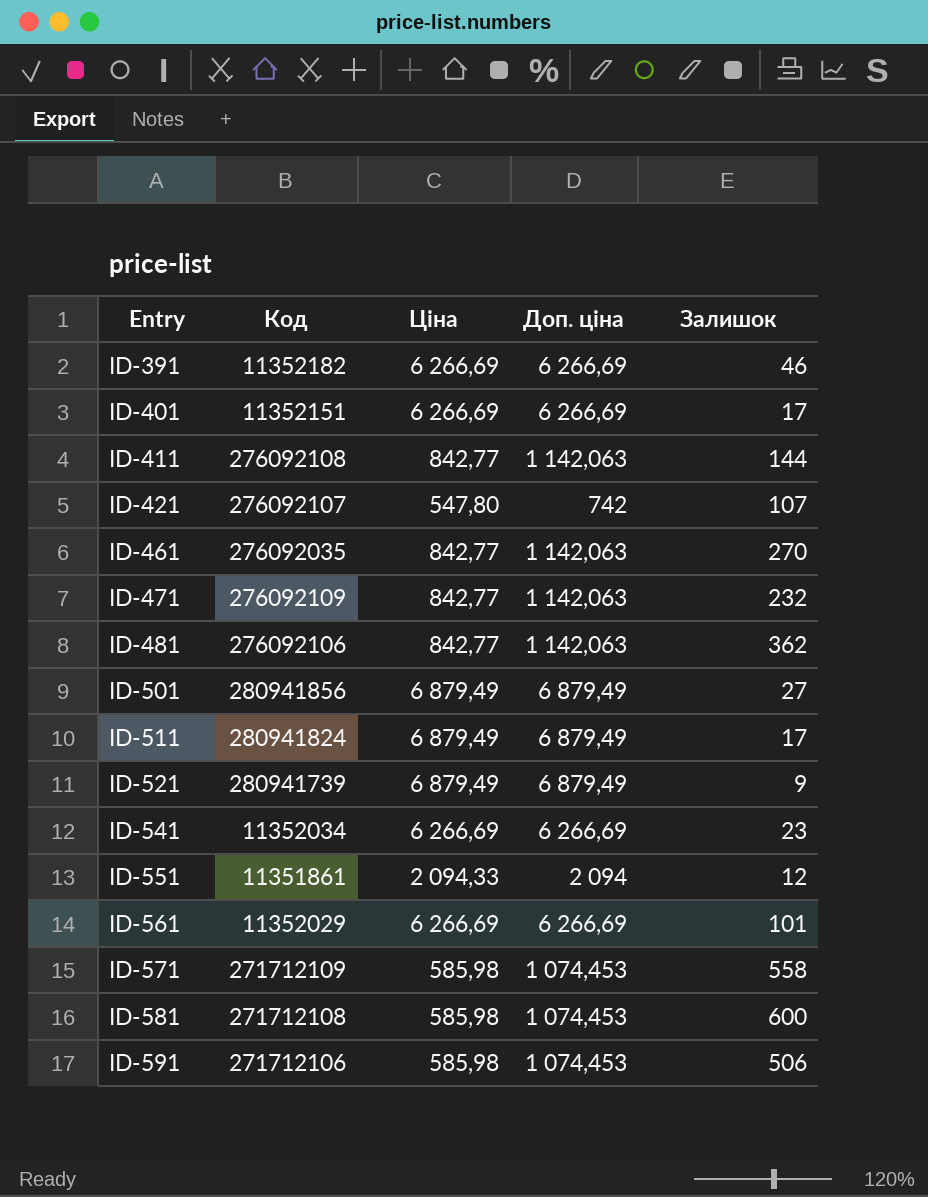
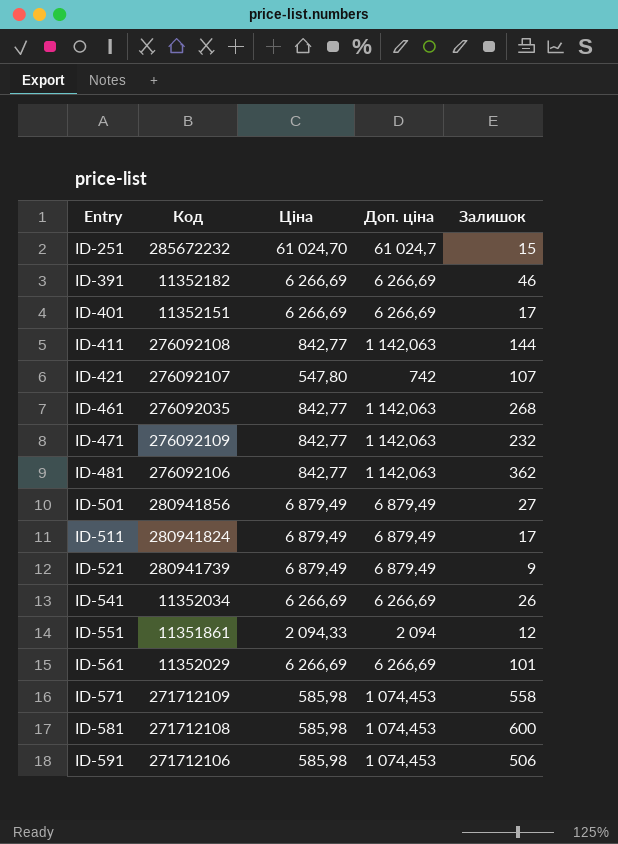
row ID-251: none -> 285672232 | 61 024,70 | 61 024,7 | 15
ID-461 | Залишок: 270 -> 268
ID-541 | Залишок: 23 -> 26

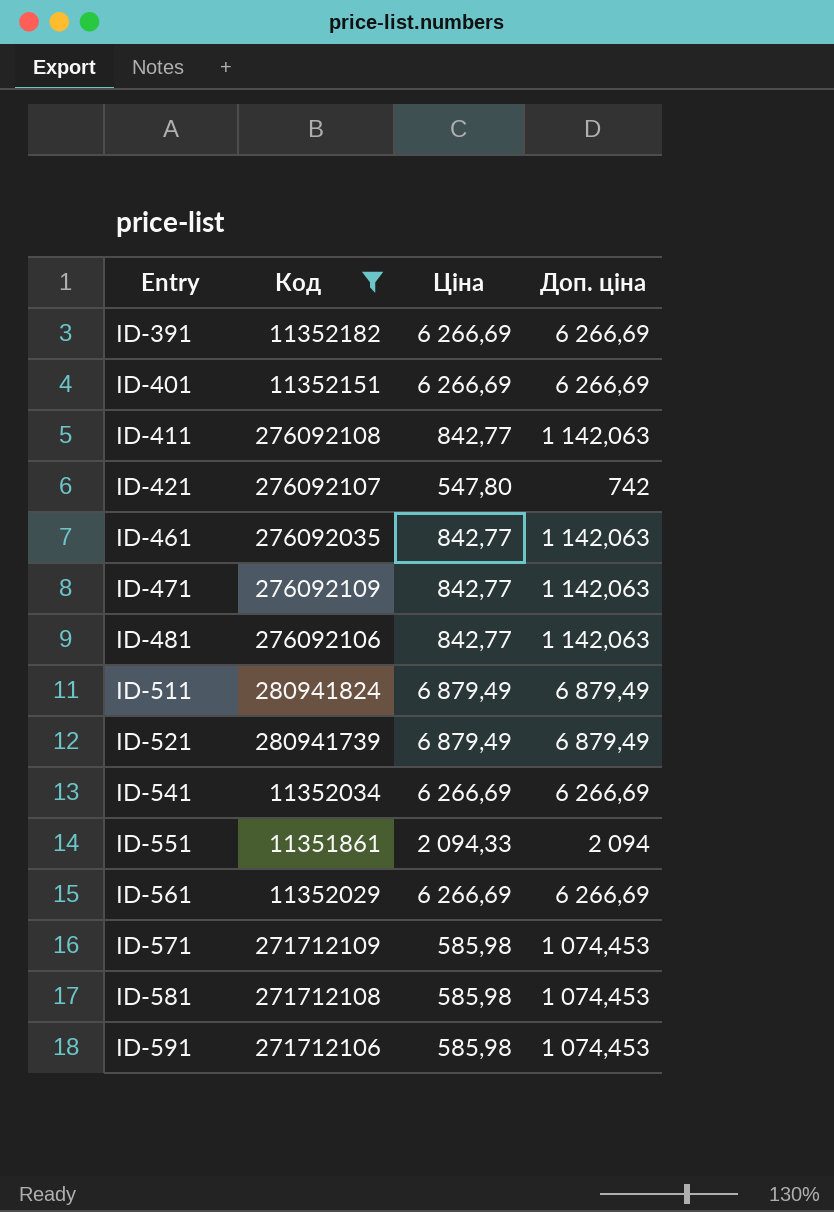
filter: none -> Код <= 280941824
column Залишок | position: 5 -> none

